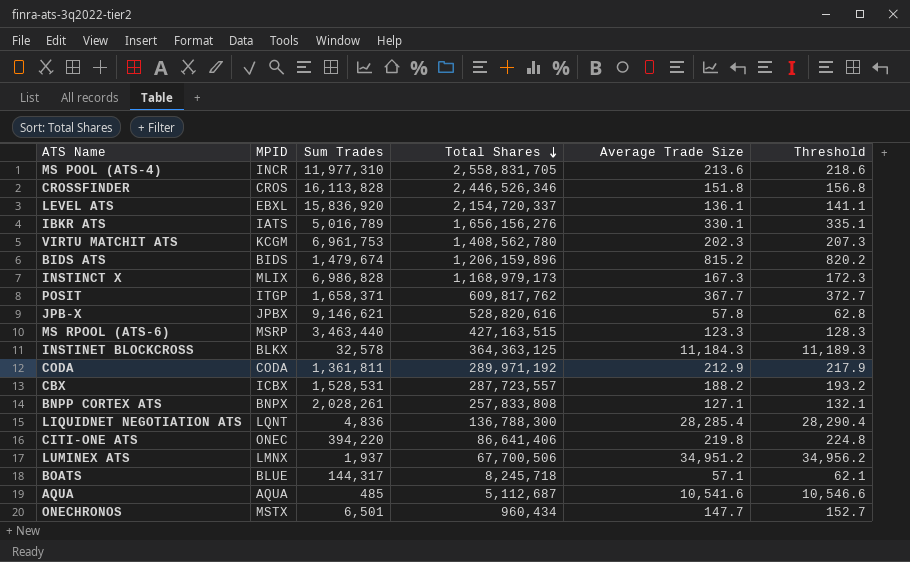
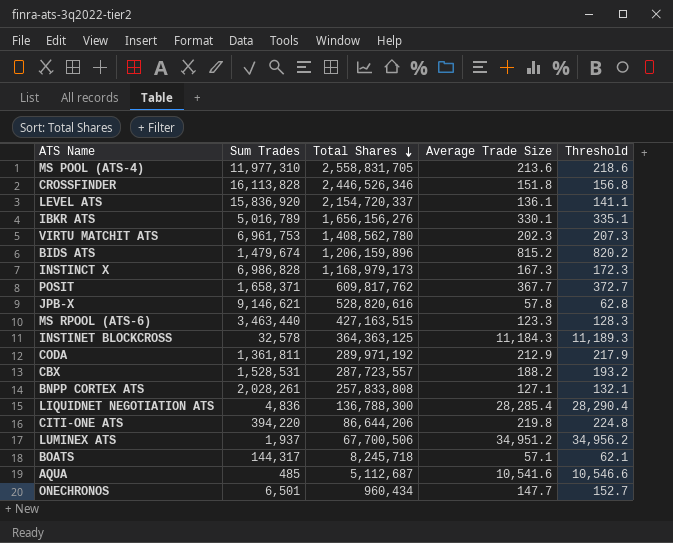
column MPID | position: 2 -> none
CITI-ONE ATS | Total Shares: 86,641,406 -> 86,644,206

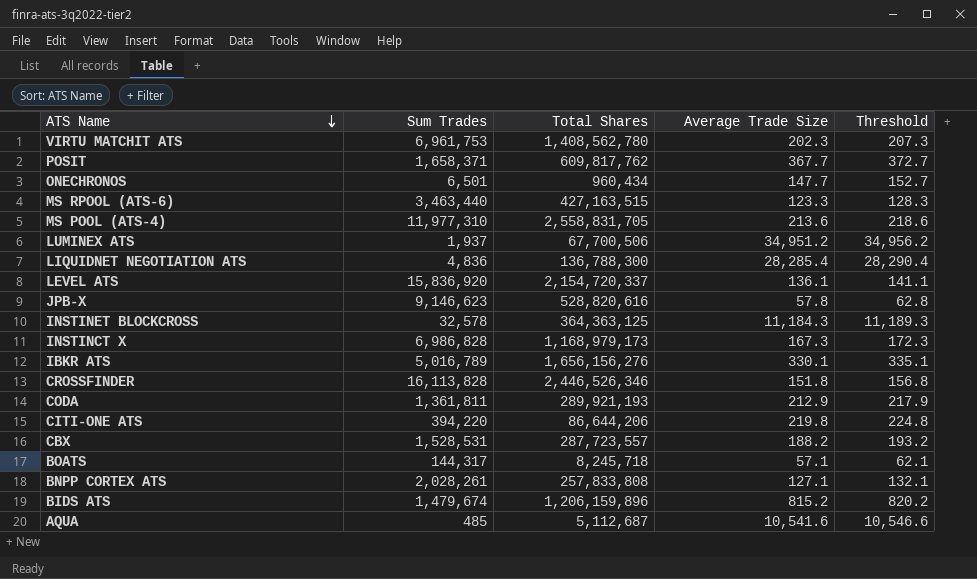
row order: Total Shares descending -> ATS Name descending
JPB-X | Sum Trades: 9,146,621 -> 9,146,623
CODA | Total Shares: 289,971,192 -> 289,921,193

